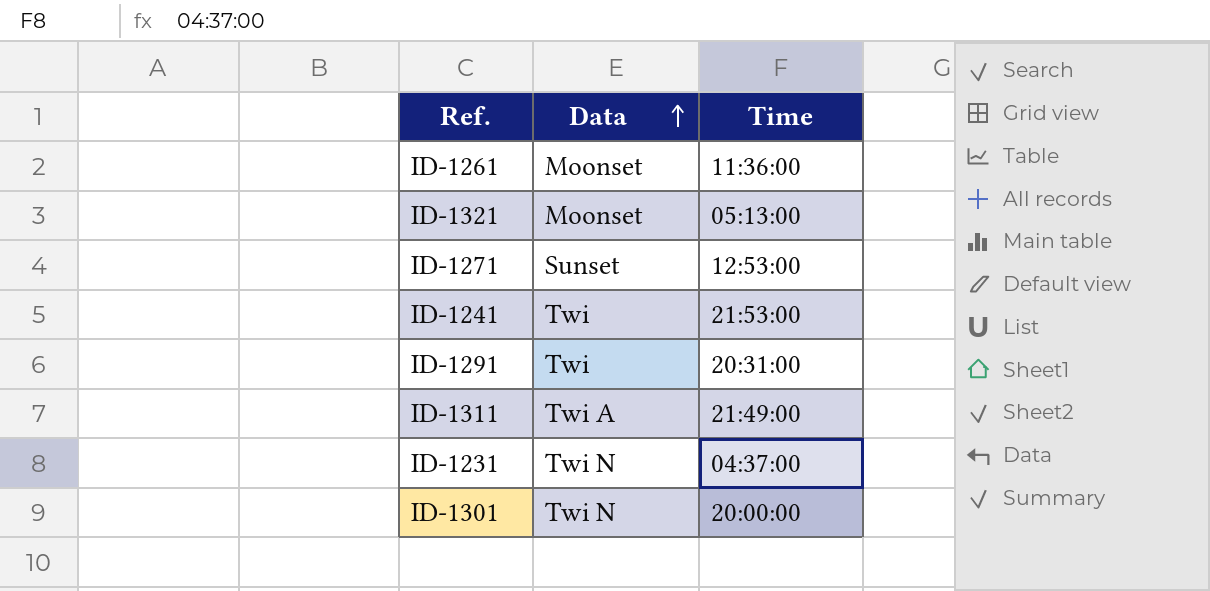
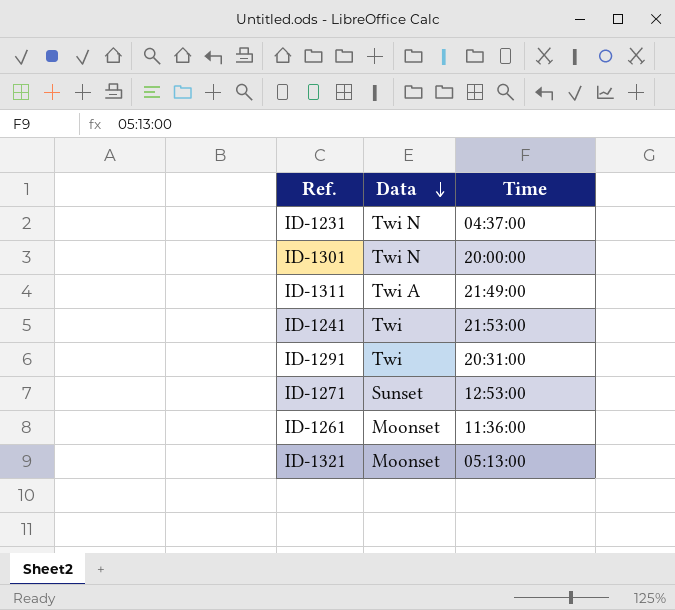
row order: Data ascending -> Data descending

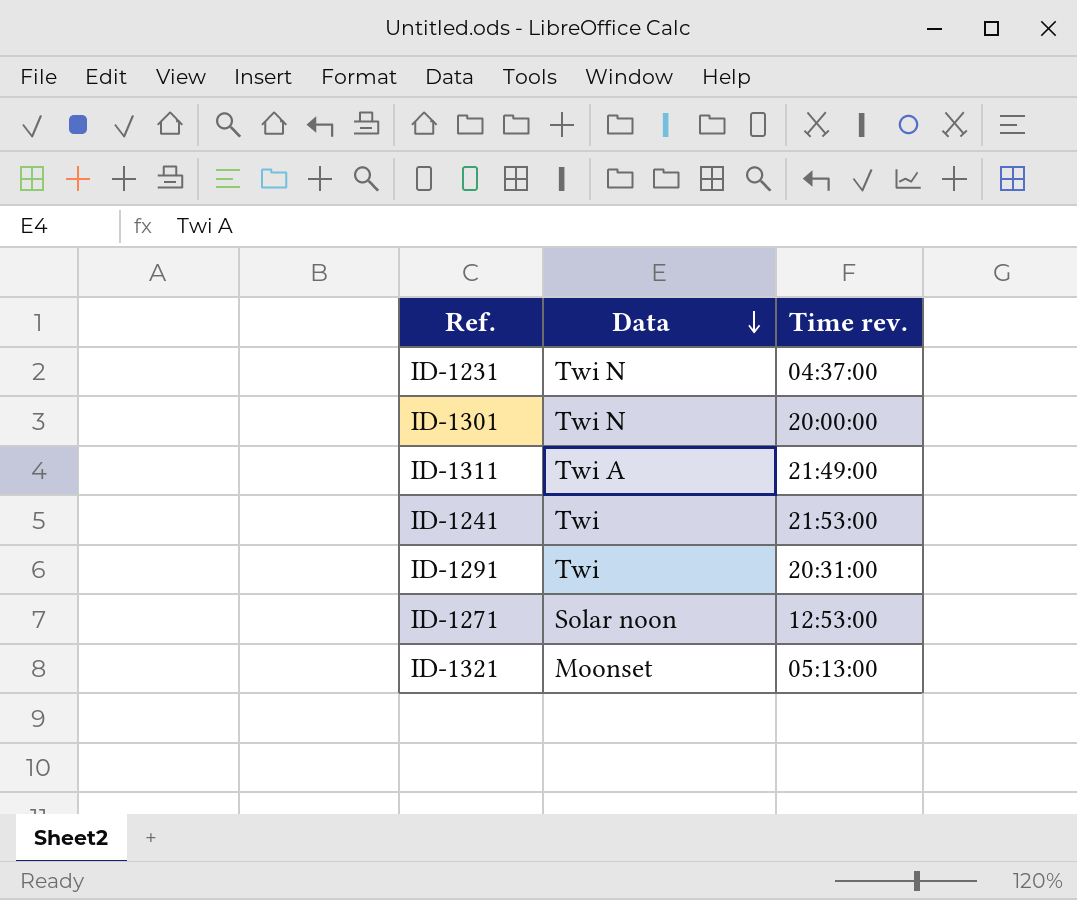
column name: Time -> Time rev.
row ID-1261: Moonset | 11:36:00 -> none
ID-1271 | Data: Sunset -> Solar noon

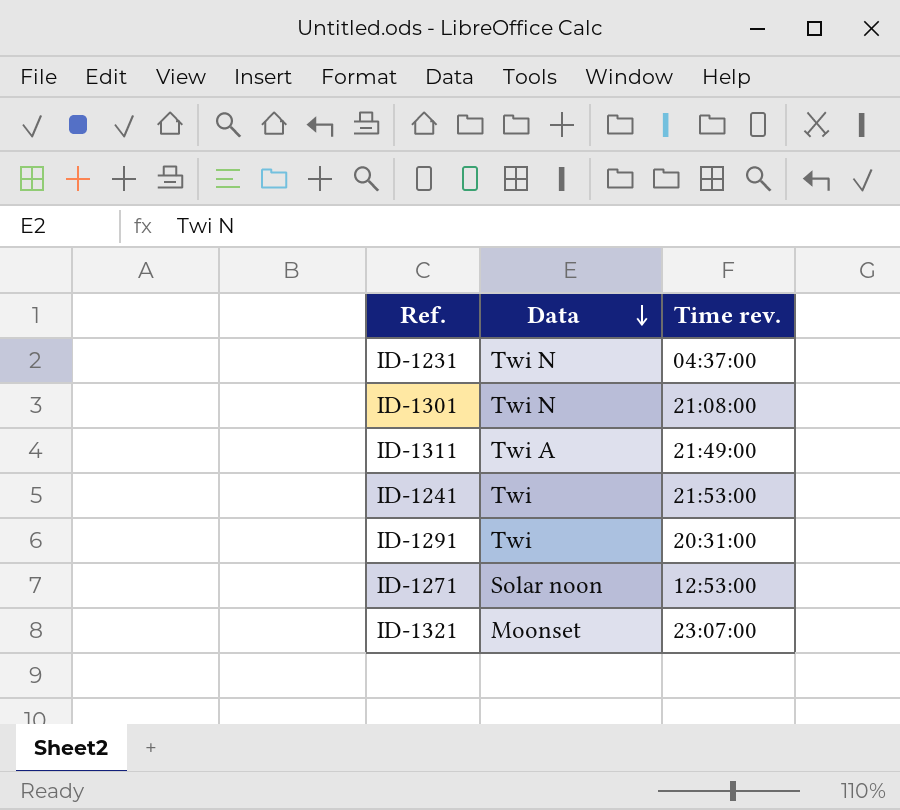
ID-1301 | Time rev.: 20:00:00 -> 21:08:00
ID-1321 | Time rev.: 05:13:00 -> 23:07:00

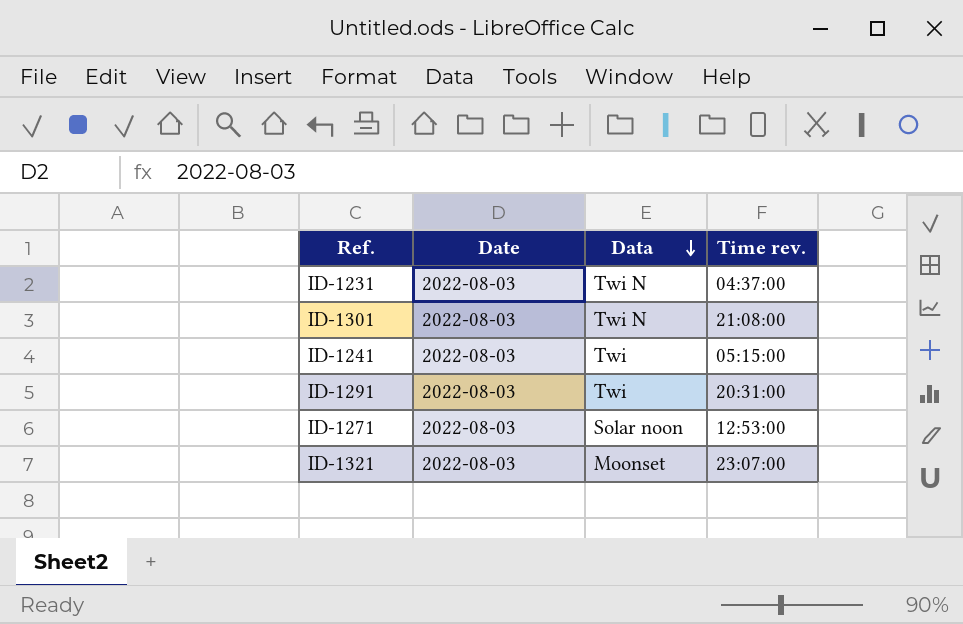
column Date | position: none -> 2
row ID-1311: Twi A | 21:49:00 -> none
ID-1241 | Time rev.: 21:53:00 -> 05:15:00

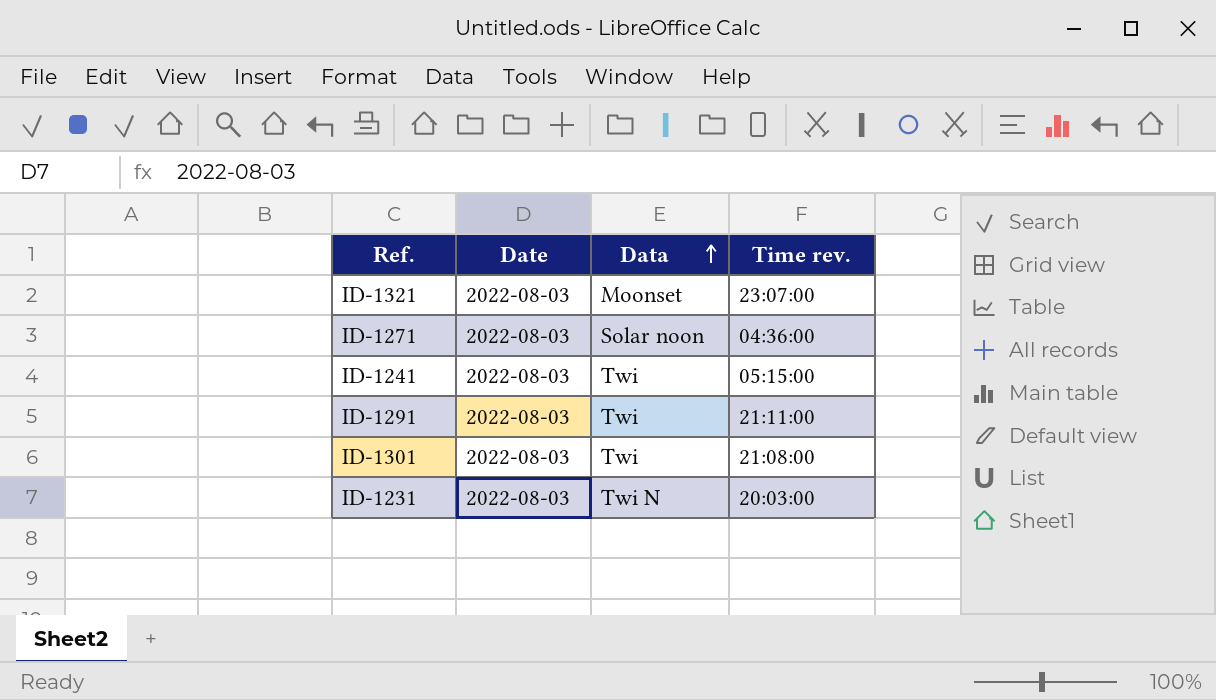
row order: Data descending -> Data ascending
ID-1271 | Time rev.: 12:53:00 -> 04:36:00
ID-1291 | Time rev.: 20:31:00 -> 21:11:00
ID-1301 | Data: Twi N -> Twi
ID-1231 | Time rev.: 04:37:00 -> 20:03:00

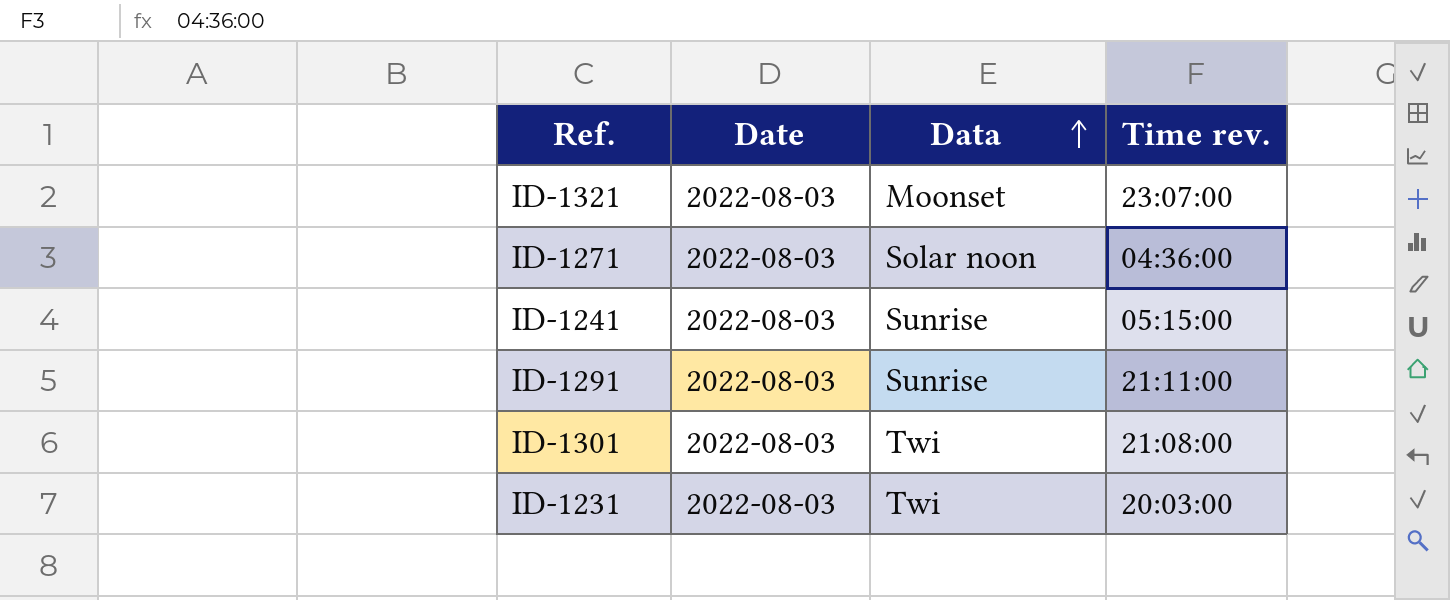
ID-1241 | Data: Twi -> Sunrise
ID-1291 | Data: Twi -> Sunrise
ID-1231 | Data: Twi N -> Twi

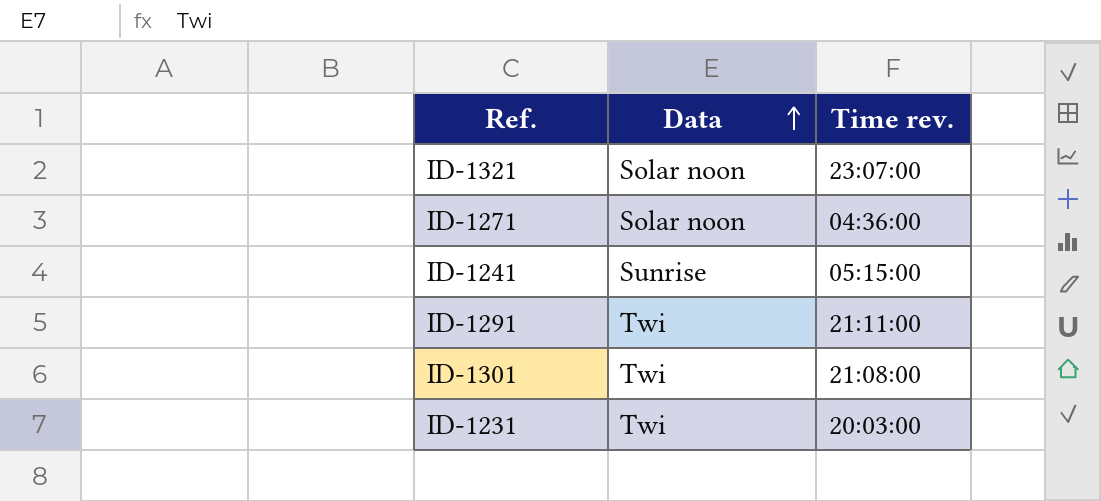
column Date | position: 2 -> none
ID-1321 | Data: Moonset -> Solar noon
ID-1291 | Data: Sunrise -> Twi

